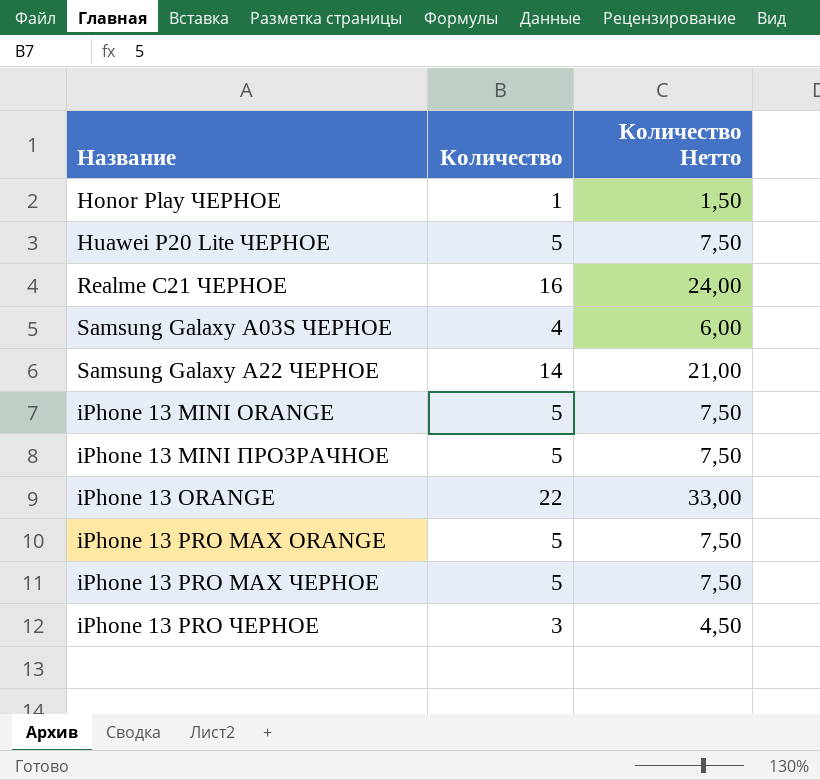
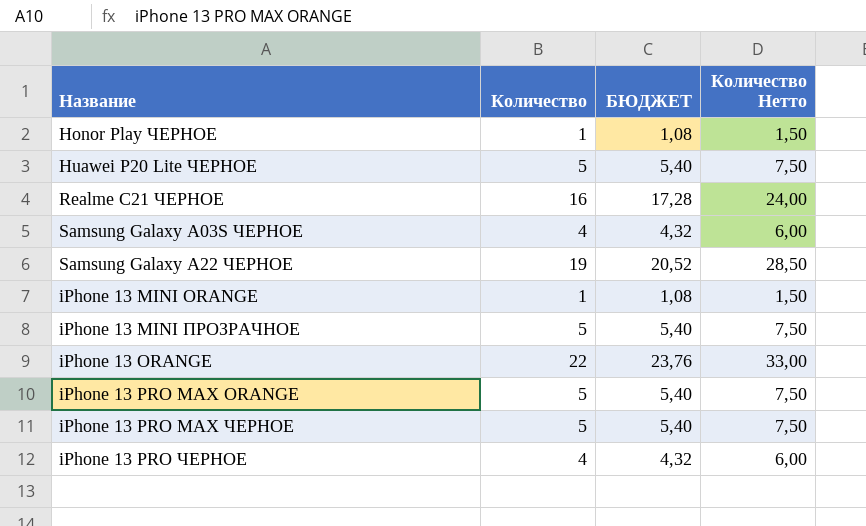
column БЮДЖЕТ | formula: none -> [Количество] * 1,08
Samsung Galaxy A22 ЧЕРНОЕ | Количество: 14 -> 19
Samsung Galaxy A22 ЧЕРНОЕ | Количество Нетто: 21,00 -> 28,50
iPhone 13 MINI ORANGE | Количество: 5 -> 1
iPhone 13 MINI ORANGE | Количество Нетто: 7,50 -> 1,50
iPhone 13 PRO ЧЕРНОЕ | Количество: 3 -> 4
iPhone 13 PRO ЧЕРНОЕ | Количество Нетто: 4,50 -> 6,00

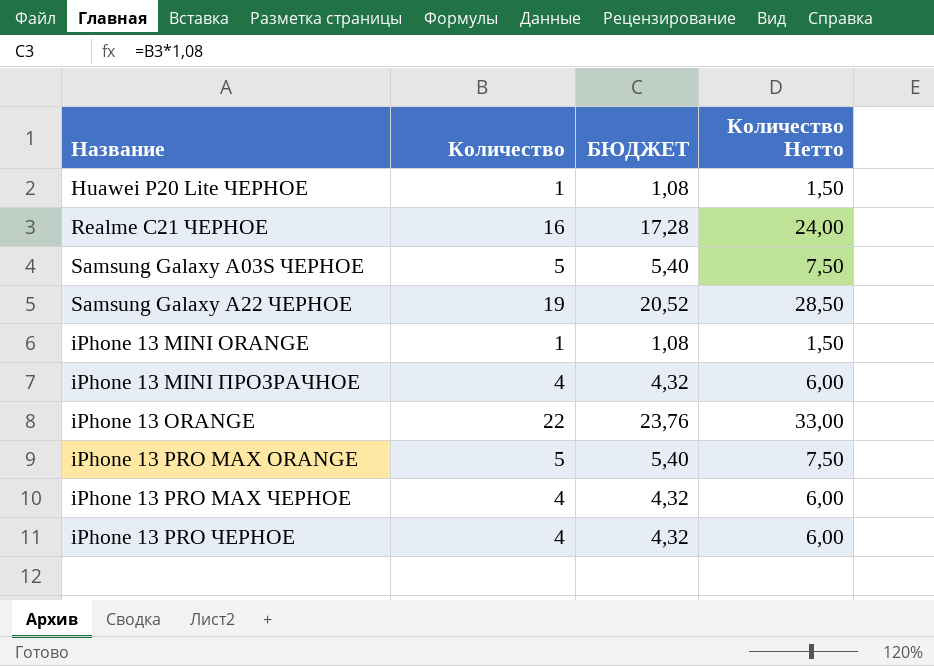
row Honor Play ЧЕРНОЕ: 1 | 1,08 | 1,50 -> none
Huawei P20 Lite ЧЕРНОЕ | Количество: 5 -> 1
Huawei P20 Lite ЧЕРНОЕ | БЮДЖЕТ: 5,40 -> 1,08
Huawei P20 Lite ЧЕРНОЕ | Количество Нетто: 7,50 -> 1,50
Samsung Galaxy A03S ЧЕРНОЕ | Количество: 4 -> 5
Samsung Galaxy A03S ЧЕРНОЕ | БЮДЖЕТ: 4,32 -> 5,40
Samsung Galaxy A03S ЧЕРНОЕ | Количество Нетто: 6,00 -> 7,50
iPhone 13 MINI ПРОЗРАЧНОЕ | Количество: 5 -> 4
iPhone 13 MINI ПРОЗРАЧНОЕ | БЮДЖЕТ: 5,40 -> 4,32
iPhone 13 MINI ПРОЗРАЧНОЕ | Количество Нетто: 7,50 -> 6,00
iPhone 13 PRO MAX ЧЕРНОЕ | Количество: 5 -> 4
iPhone 13 PRO MAX ЧЕРНОЕ | БЮДЖЕТ: 5,40 -> 4,32
iPhone 13 PRO MAX ЧЕРНОЕ | Количество Нетто: 7,50 -> 6,00

